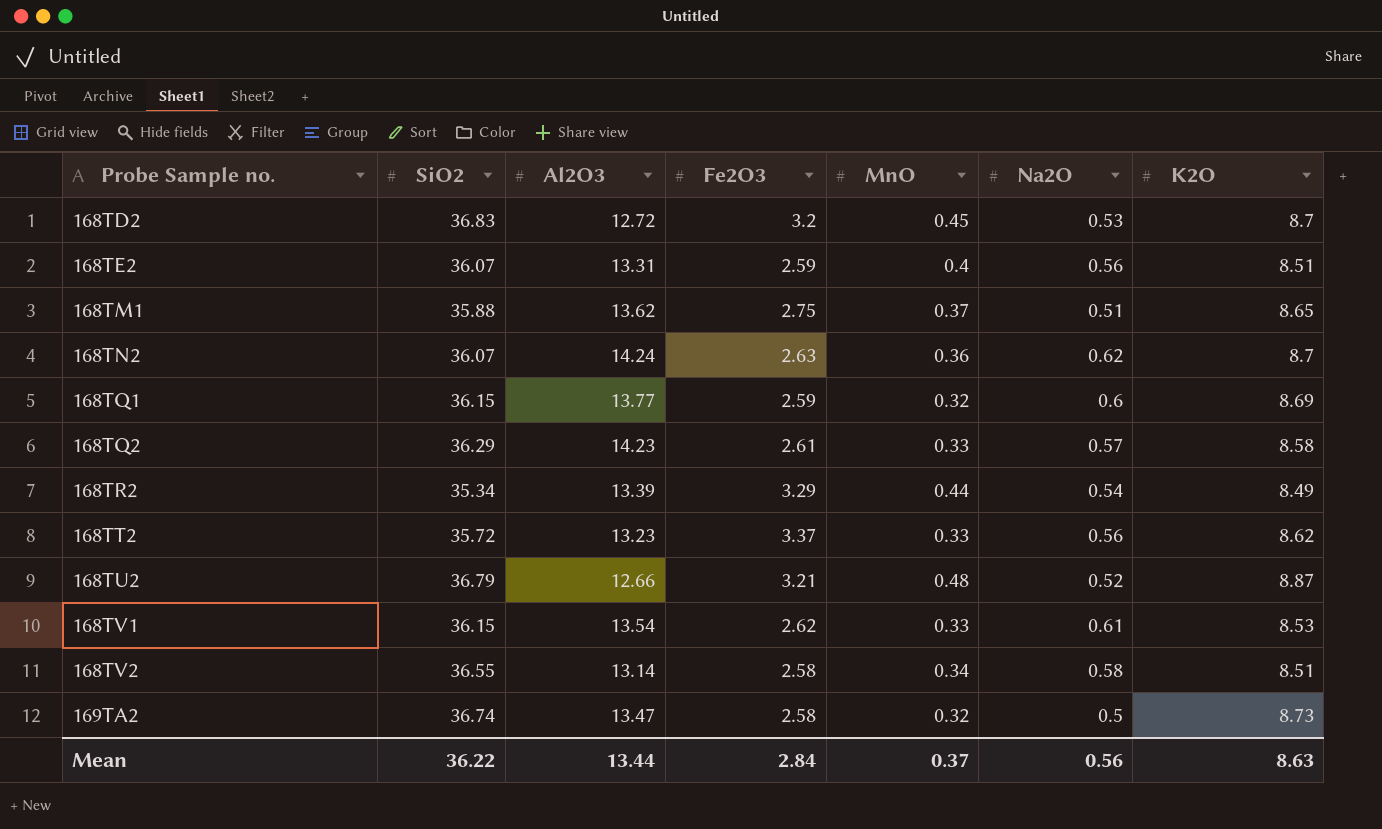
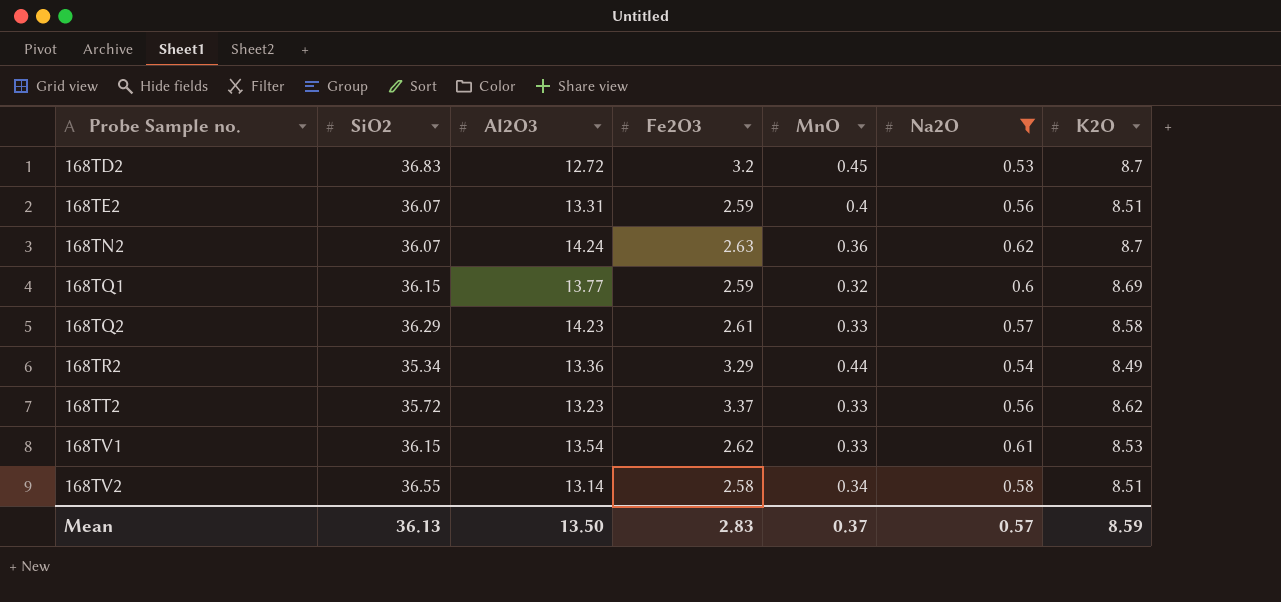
filter: none -> Na2O >= 0.53
168TR2 | Al2O3: 13.39 -> 13.36
Mean | SiO2: 36.22 -> 36.13
Mean | Al2O3: 13.44 -> 13.50
Mean | Fe2O3: 2.84 -> 2.83
Mean | Na2O: 0.56 -> 0.57
Mean | K2O: 8.63 -> 8.59

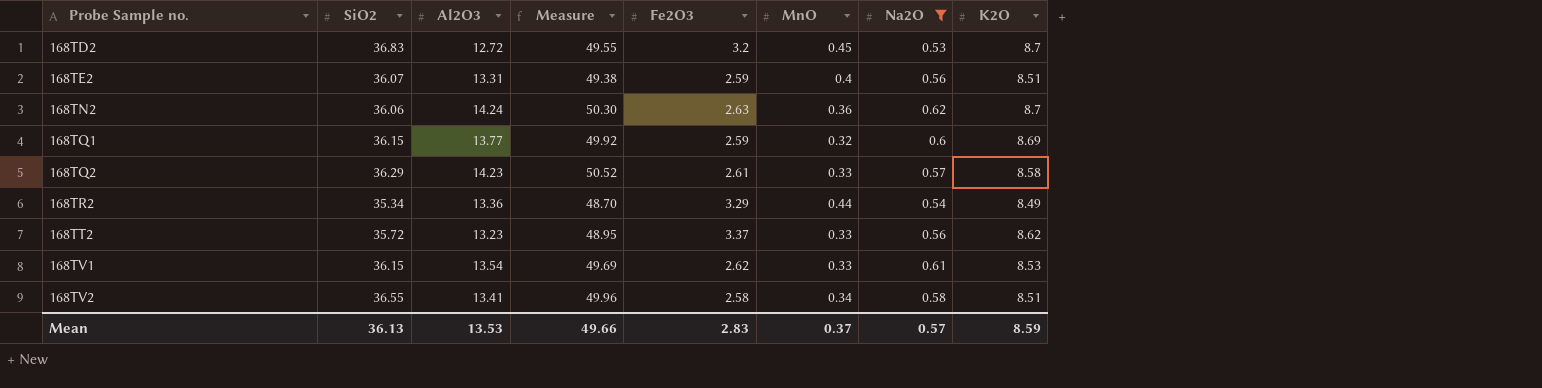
column Measure | formula: none -> [SiO2] + [Al2O3]
168TN2 | SiO2: 36.07 -> 36.06
168TV2 | Al2O3: 13.14 -> 13.41
Mean | Al2O3: 13.50 -> 13.53

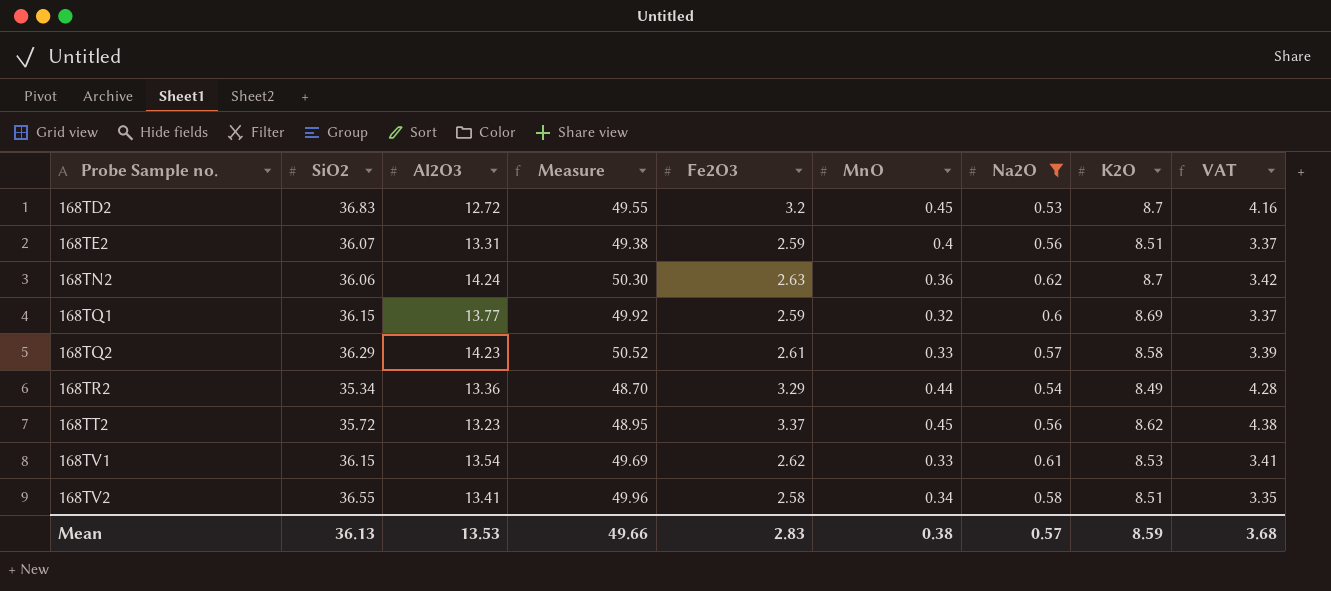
column VAT | formula: none -> [Fe2O3] * 1.3
168TT2 | MnO: 0.33 -> 0.45
Mean | MnO: 0.37 -> 0.38

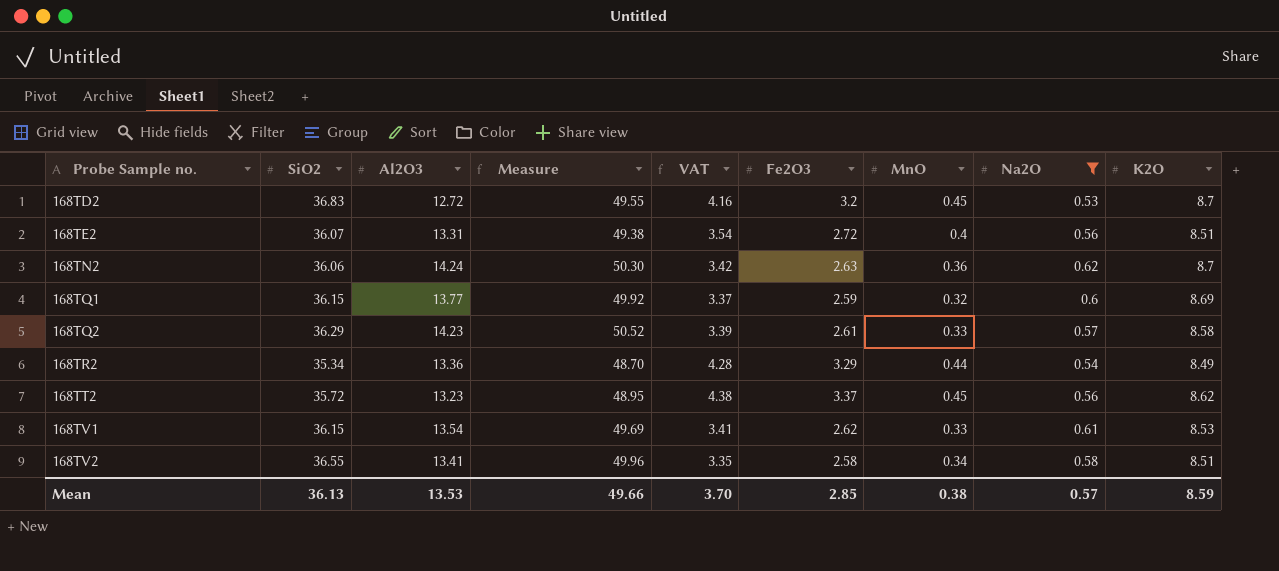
column VAT | position: 9 -> 5
168TE2 | VAT: 3.37 -> 3.54
168TE2 | Fe2O3: 2.59 -> 2.72
Mean | VAT: 3.68 -> 3.70
Mean | Fe2O3: 2.83 -> 2.85

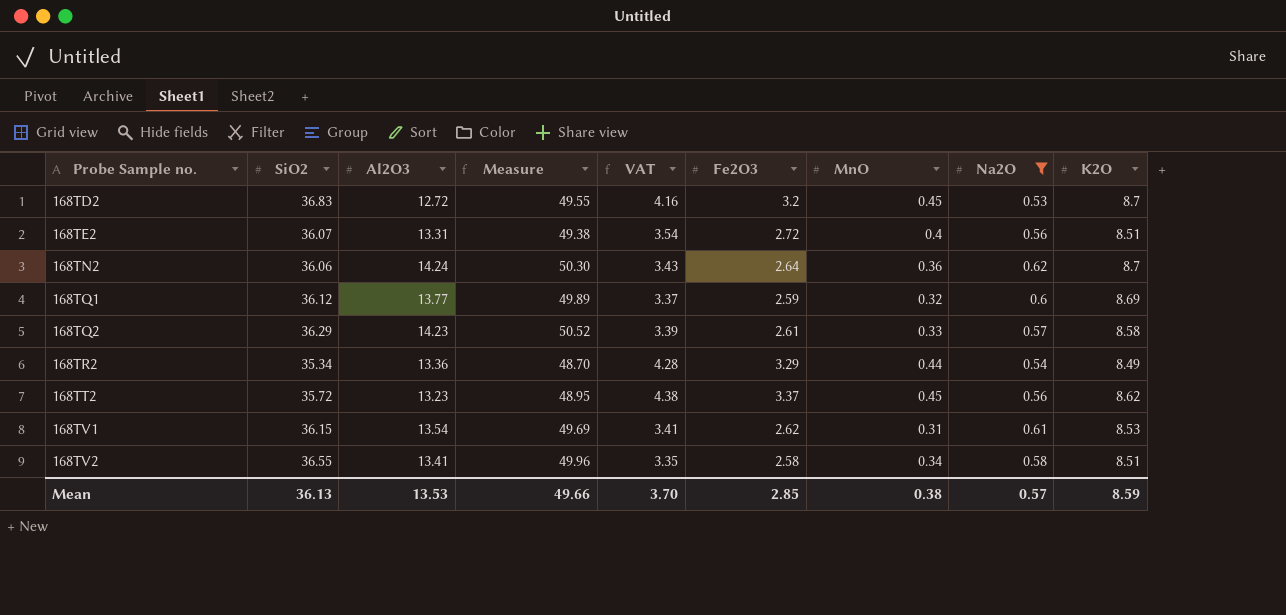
168TN2 | VAT: 3.42 -> 3.43
168TN2 | Fe2O3: 2.63 -> 2.64
168TQ1 | SiO2: 36.15 -> 36.12
168TQ1 | Measure: 49.92 -> 49.89
168TV1 | MnO: 0.33 -> 0.31

